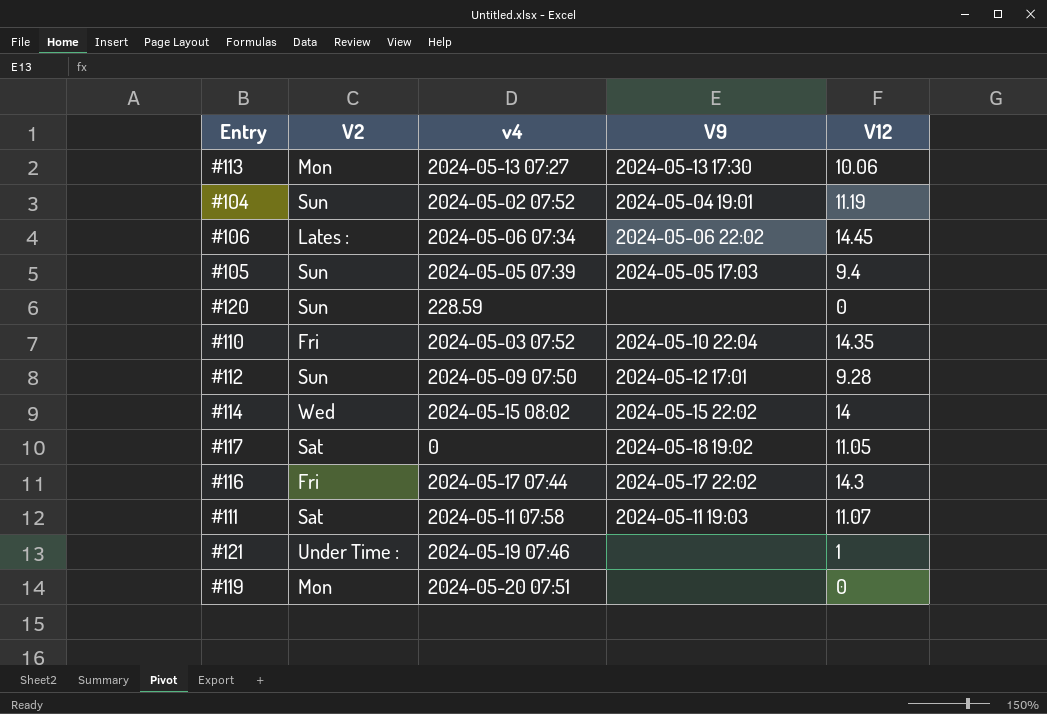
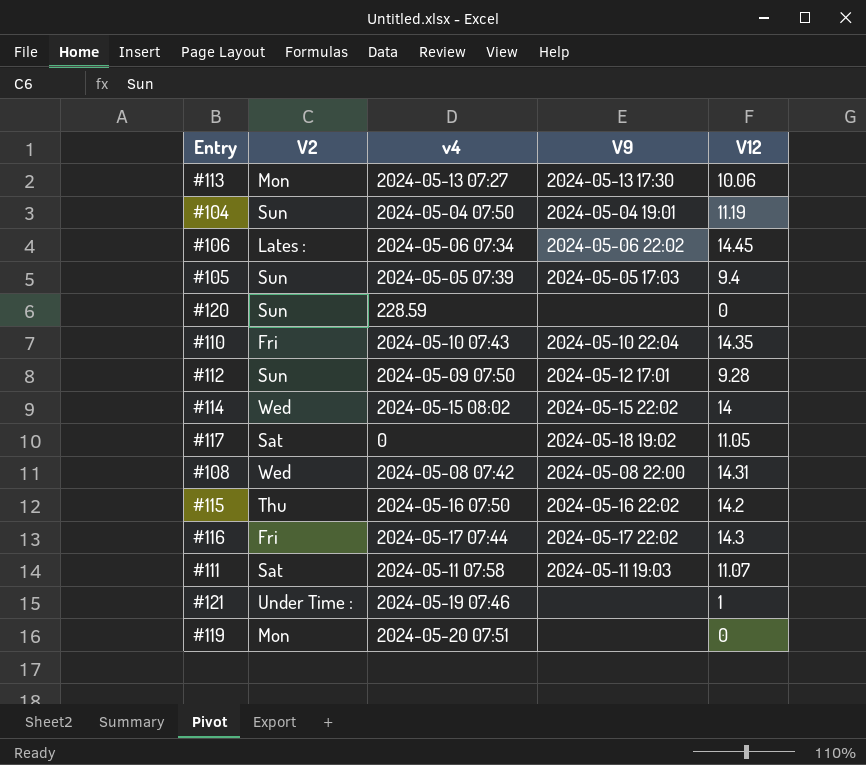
#104 | v4: 2024-05-02 07:52 -> 2024-05-04 07:50
#110 | v4: 2024-05-03 07:52 -> 2024-05-10 07:43
row #108: none -> Wed | 2024-05-08 07:42 | 2024-05-08 22:00 | 14.31
row #115: none -> Thu | 2024-05-16 07:50 | 2024-05-16 22:02 | 14.2

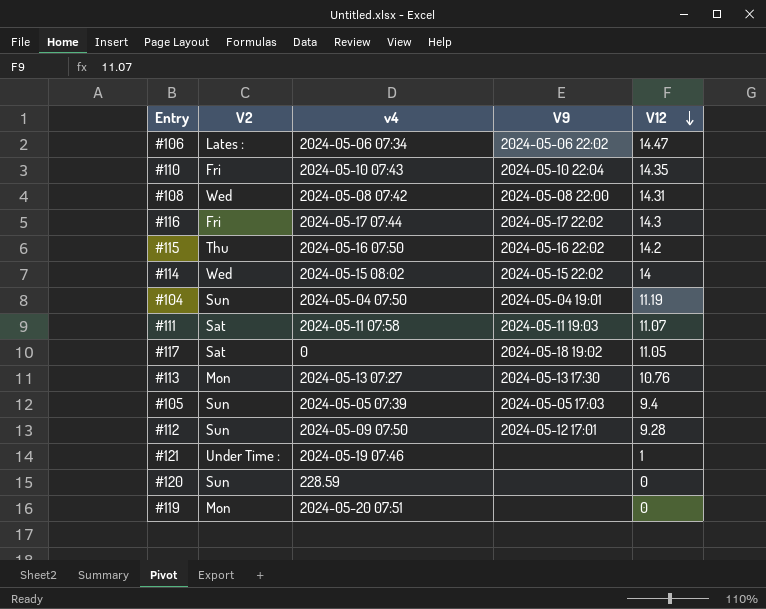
row order: none -> V12 descending
#106 | V12: 14.45 -> 14.47
#113 | V12: 10.06 -> 10.76

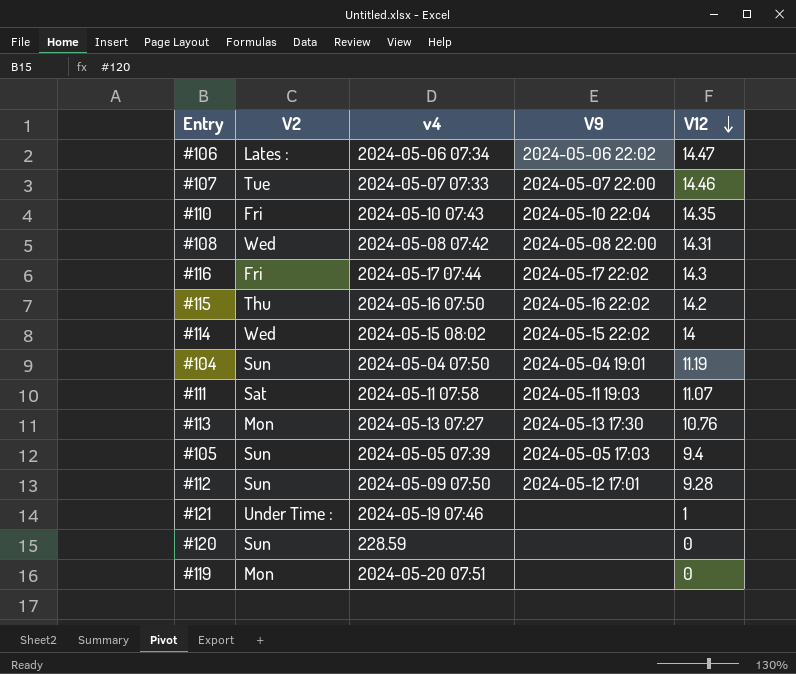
row #117: Sat | 0 | 2024-05-18 19:02 | 11.05 -> none
row #107: none -> Tue | 2024-05-07 07:33 | 2024-05-07 22:00 | 14.46

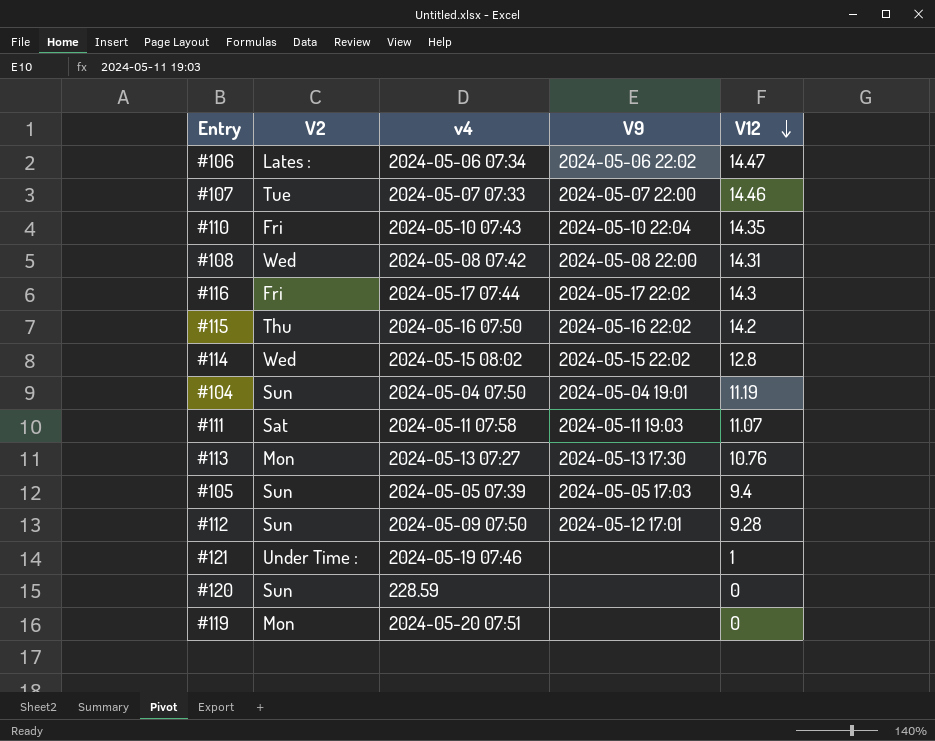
#114 | V12: 14 -> 12.8

